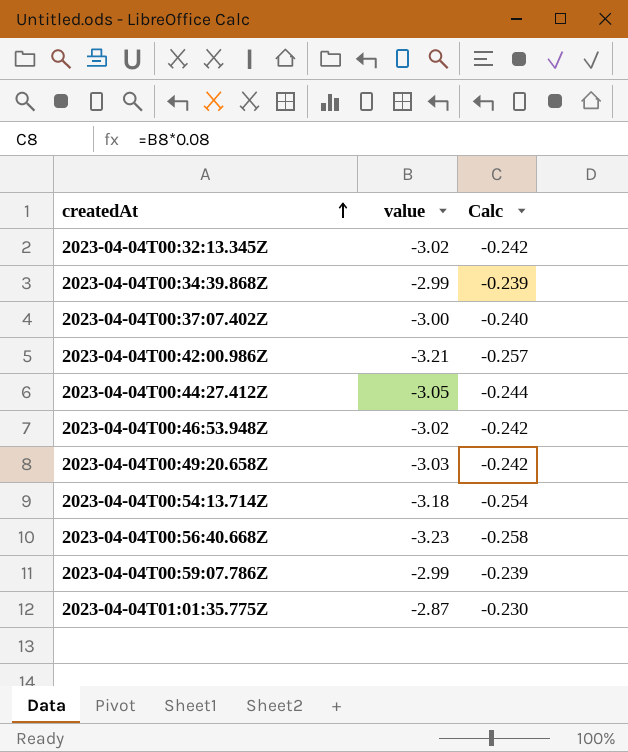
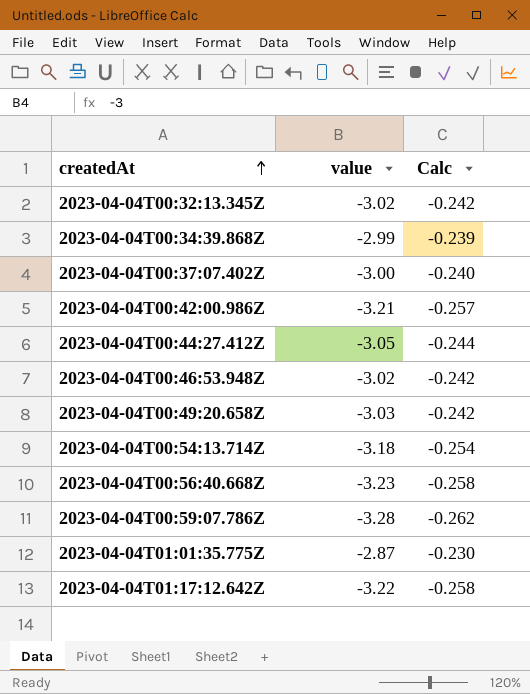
2023-04-04T00:59:07.786Z | value: -2.99 -> -3.28
2023-04-04T00:59:07.786Z | Calc: -0.239 -> -0.262
row 2023-04-04T01:17:12.642Z: none -> -3.22 | -0.258

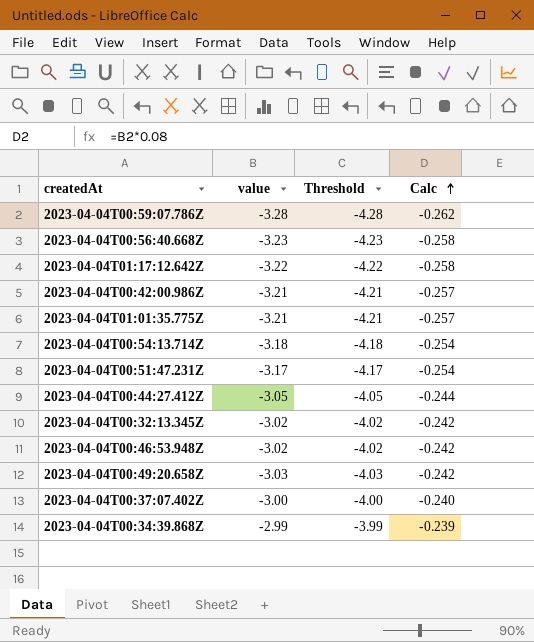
row order: createdAt ascending -> Calc ascending
column Threshold | formula: none -> [value] - 1
2023-04-04T01:01:35.775Z | value: -2.87 -> -3.21
2023-04-04T01:01:35.775Z | Calc: -0.230 -> -0.257
row 2023-04-04T00:51:47.231Z: none -> -3.17 | -4.17 | -0.254

